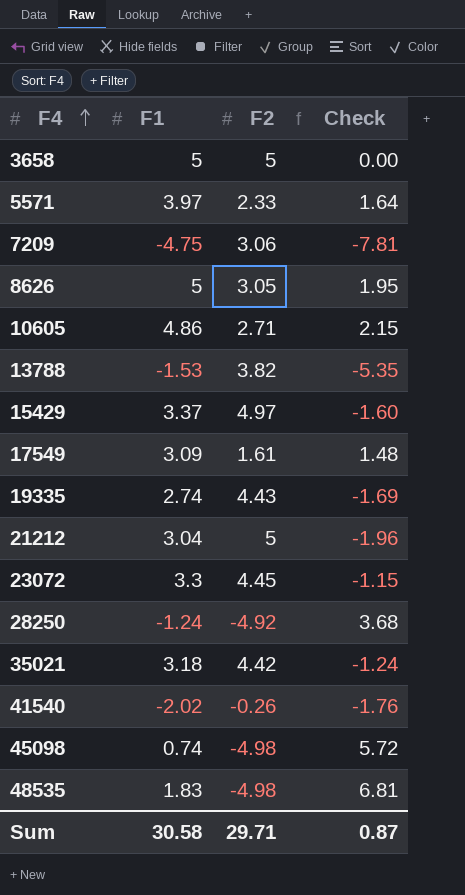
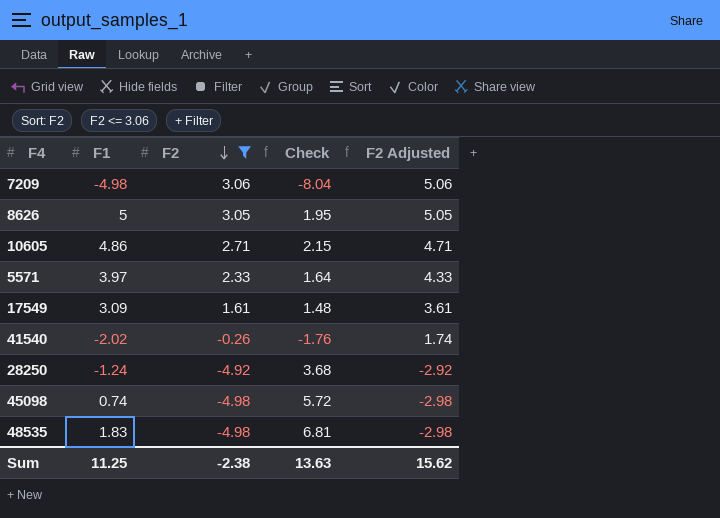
filter: none -> F2 <= 3.06
row order: F4 ascending -> F2 descending
column F2 Adjusted | formula: none -> [F2] + 2
7209 | F1: -4.75 -> -4.98
7209 | Check: -7.81 -> -8.04
Sum | F1: 30.58 -> 11.25
Sum | F2: 29.71 -> -2.38
Sum | Check: 0.87 -> 13.63

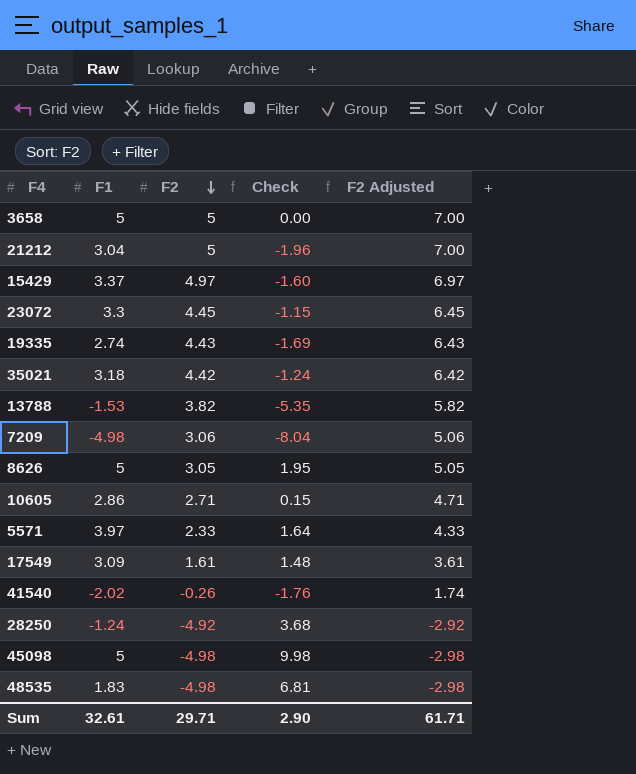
filter: F2 <= 3.06 -> none
10605 | F1: 4.86 -> 2.86
10605 | Check: 2.15 -> 0.15
45098 | F1: 0.74 -> 5
45098 | Check: 5.72 -> 9.98
Sum | F1: 11.25 -> 32.61
Sum | F2: -2.38 -> 29.71
Sum | Check: 13.63 -> 2.90
Sum | F2 Adjusted: 15.62 -> 61.71

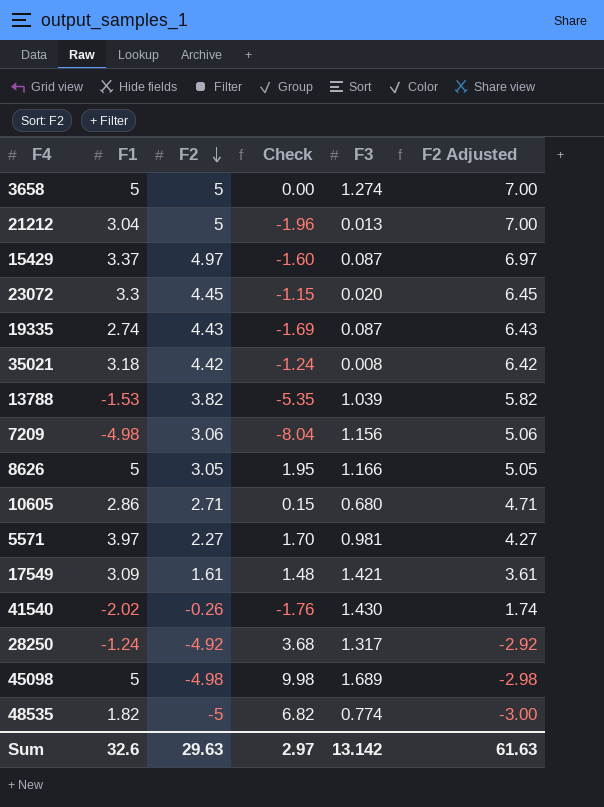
column F3 | position: none -> 5
5571 | F2: 2.33 -> 2.27
5571 | Check: 1.64 -> 1.70
5571 | F2 Adjusted: 4.33 -> 4.27
48535 | F1: 1.83 -> 1.82
48535 | F2: -4.98 -> -5
48535 | Check: 6.81 -> 6.82
48535 | F2 Adjusted: -2.98 -> -3.00
Sum | F1: 32.61 -> 32.6
Sum | F2: 29.71 -> 29.63
Sum | Check: 2.90 -> 2.97
Sum | F2 Adjusted: 61.71 -> 61.63

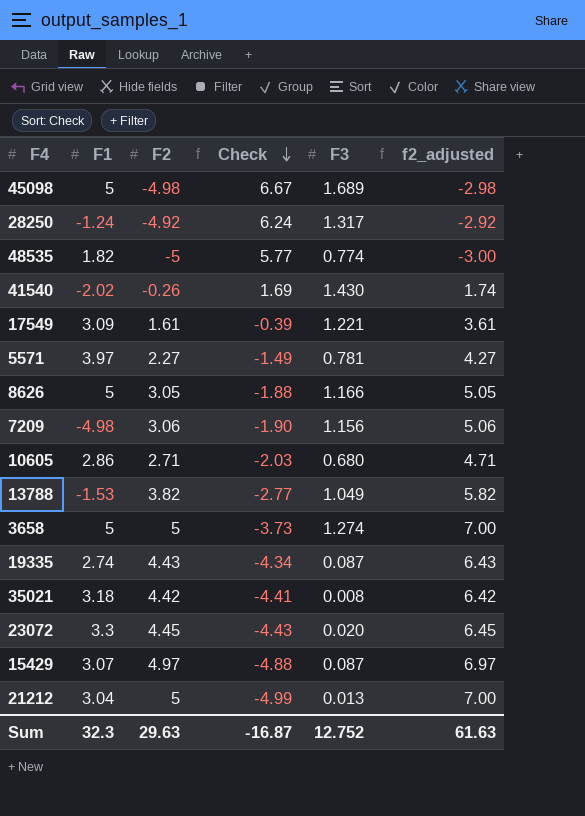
row order: F2 descending -> Check descending
column Check | formula: [F1] - [F2] -> [F3] - [F2]
column name: F2 Adjusted -> f2_adjusted
17549 | F3: 1.421 -> 1.221
5571 | F3: 0.981 -> 0.781
13788 | F3: 1.039 -> 1.049
15429 | F1: 3.37 -> 3.07
Sum | F1: 32.6 -> 32.3
Sum | Check: 2.97 -> -16.87
Sum | F3: 13.142 -> 12.752

